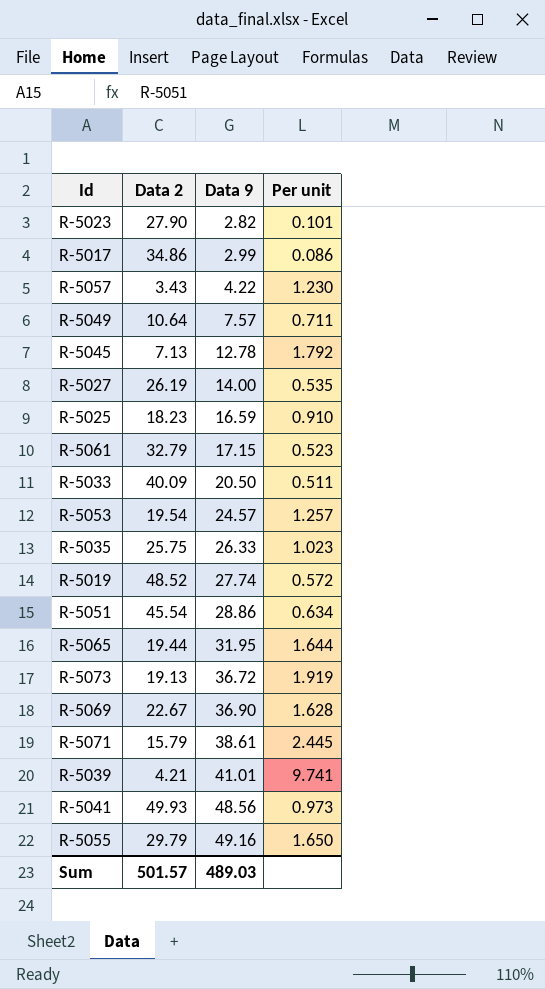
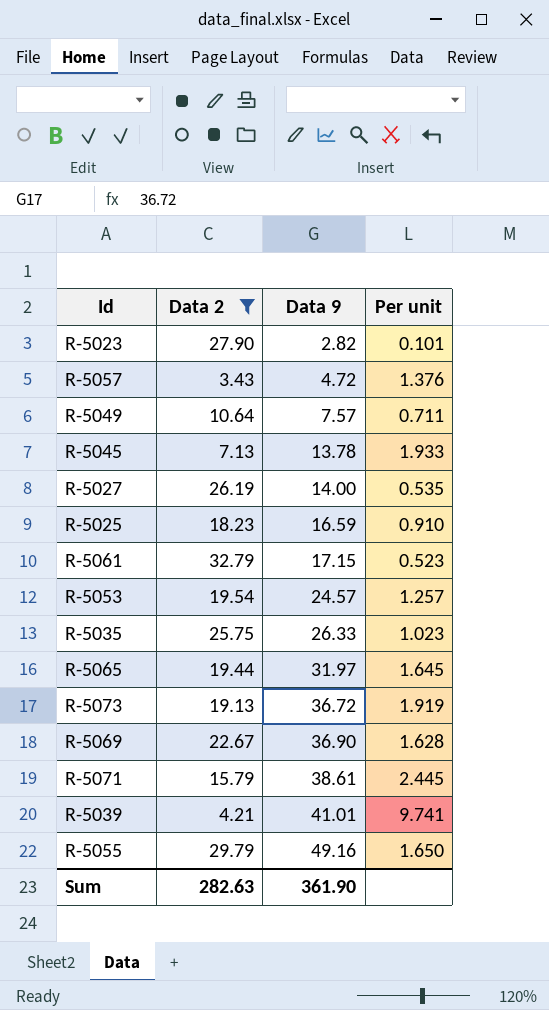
filter: none -> Data 2 <= 32.79
R-5057 | Data 9: 4.22 -> 4.72
R-5057 | Per unit: 1.230 -> 1.376
R-5045 | Data 9: 12.78 -> 13.78
R-5045 | Per unit: 1.792 -> 1.933
R-5065 | Data 9: 31.95 -> 31.97
R-5065 | Per unit: 1.644 -> 1.645
Sum | Data 2: 501.57 -> 282.63
Sum | Data 9: 489.03 -> 361.90

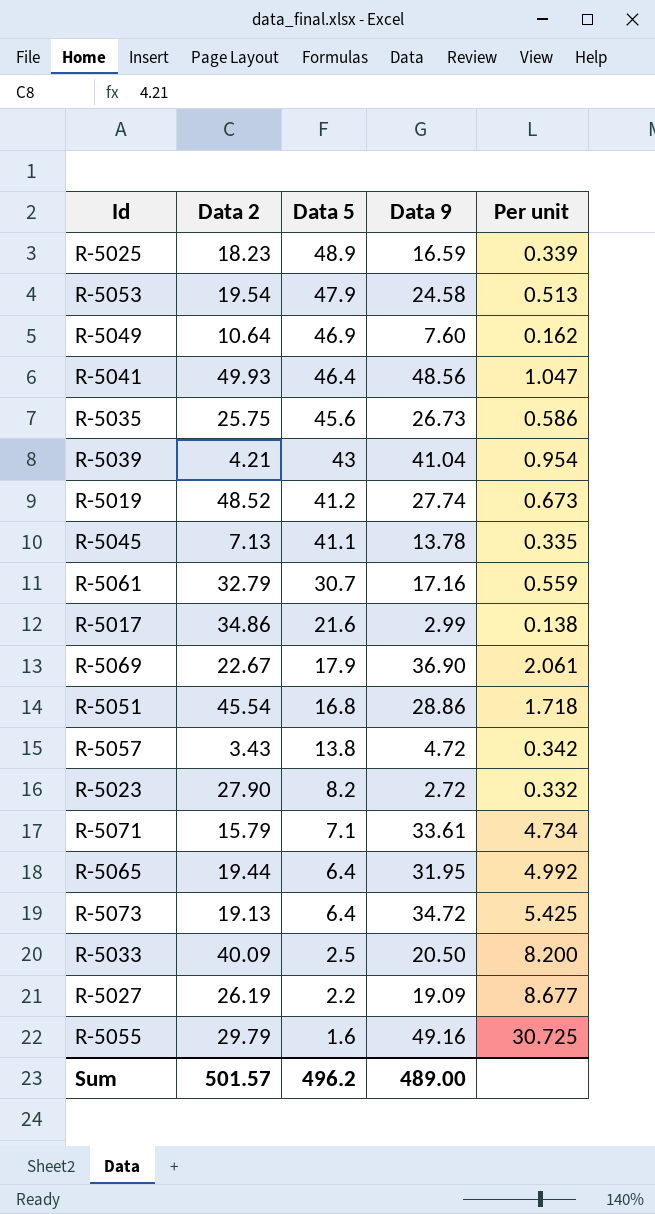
filter: Data 2 <= 32.79 -> none
row order: Data 9 ascending -> Data 5 descending
column Data 5 | position: none -> 3
column Per unit | formula: [Data 9] / [Data 2] -> [Data 9] / [Data 5]
R-5053 | Data 9: 24.57 -> 24.58
R-5049 | Data 9: 7.57 -> 7.60
R-5035 | Data 9: 26.33 -> 26.73
R-5039 | Data 9: 41.01 -> 41.04
R-5061 | Data 9: 17.15 -> 17.16
R-5023 | Data 9: 2.82 -> 2.72
R-5071 | Data 9: 38.61 -> 33.61
R-5065 | Data 9: 31.97 -> 31.95
R-5073 | Data 9: 36.72 -> 34.72
R-5027 | Data 9: 14.00 -> 19.09
Sum | Data 2: 282.63 -> 501.57
Sum | Data 9: 361.90 -> 489.00

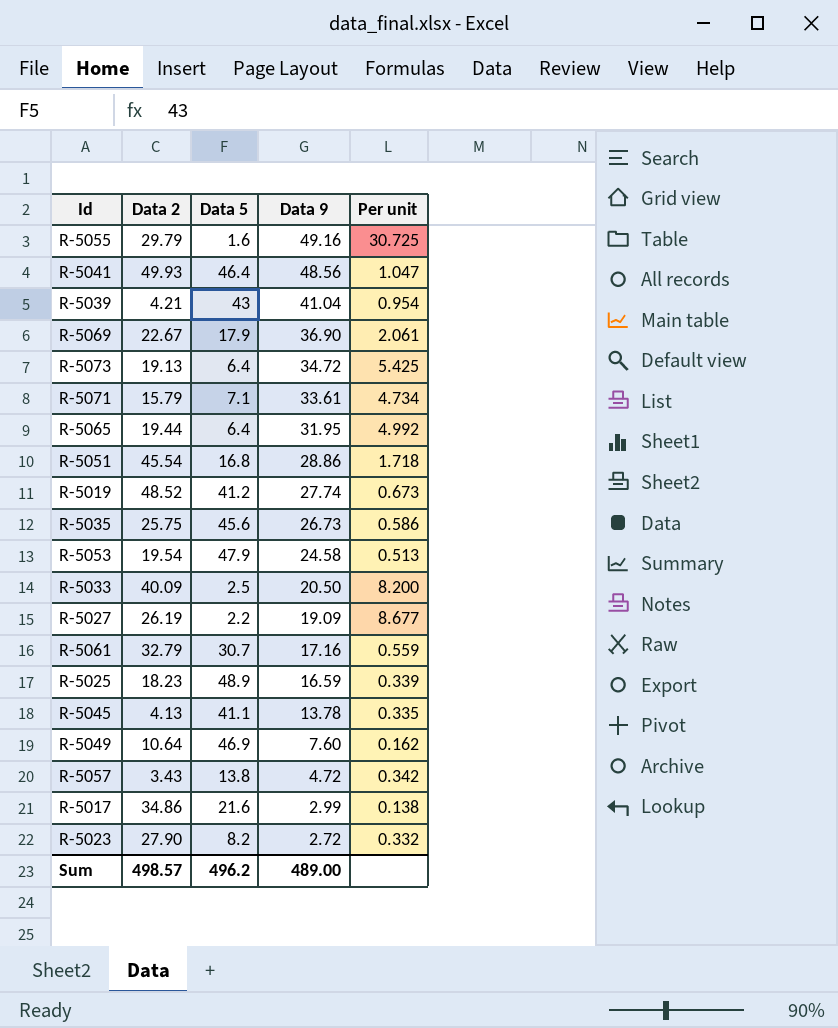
row order: Data 5 descending -> Data 9 descending
R-5045 | Data 2: 7.13 -> 4.13
Sum | Data 2: 501.57 -> 498.57

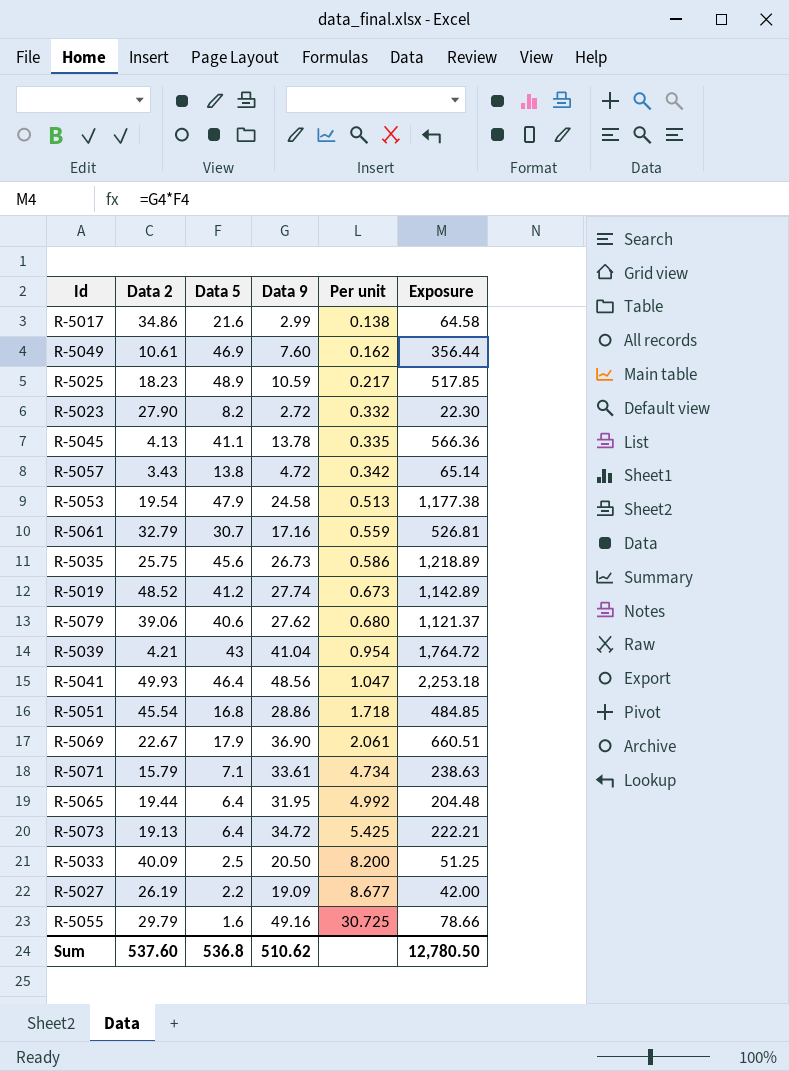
row order: Data 9 descending -> Per unit ascending
column Exposure | formula: none -> [Data 5] * [Data 9]
R-5049 | Data 2: 10.64 -> 10.61
R-5025 | Data 9: 16.59 -> 10.59
R-5025 | Per unit: 0.339 -> 0.217
row R-5079: none -> 39.06 | 40.6 | 27.62 | 0.680 | 1,121.37
Sum | Data 2: 498.57 -> 537.60
Sum | Data 5: 496.2 -> 536.8
Sum | Data 9: 489.00 -> 510.62

